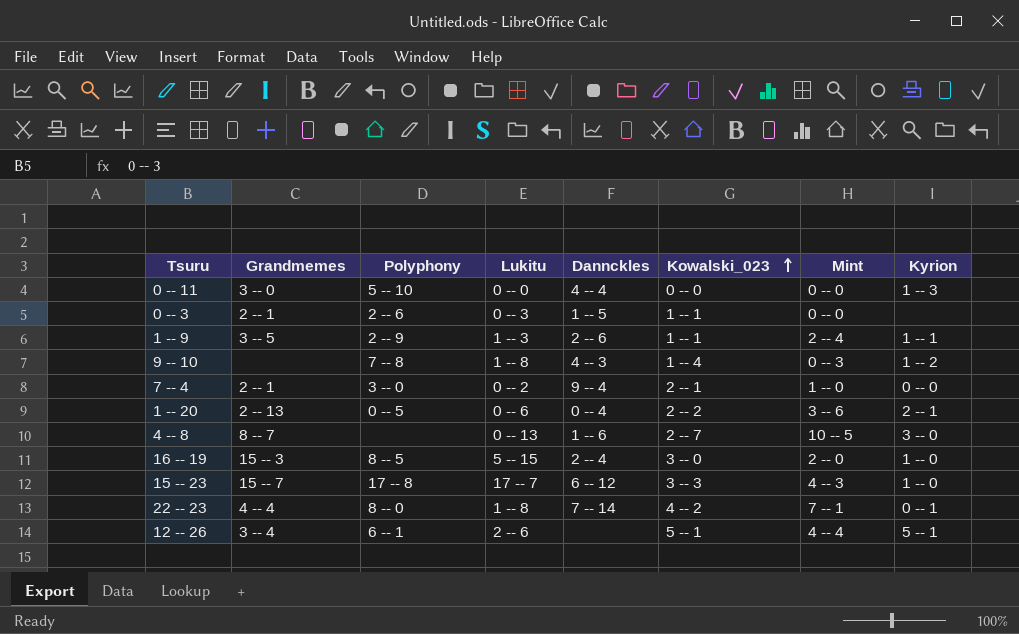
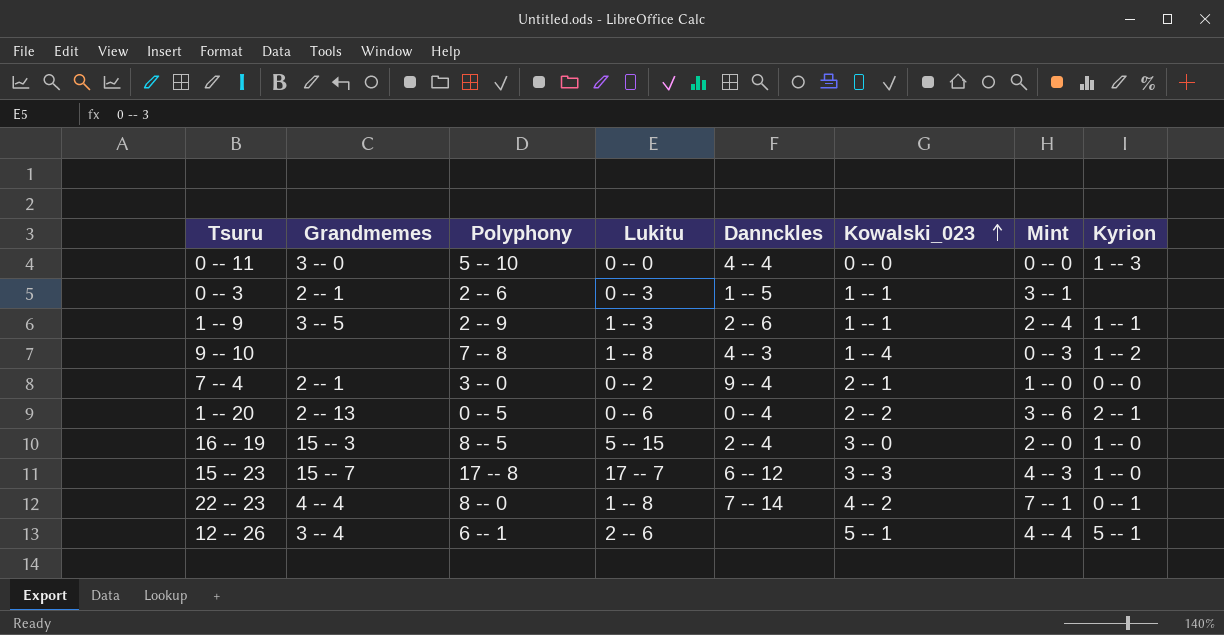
row 4 -- 8: 8 -- 7 | none | 0 -- 13 | 1 -- 6 | 2 -- 7 | 10 -- 5 | 3 -- 0 -> none
0 -- 3 | Mint: 0 -- 0 -> 3 -- 1

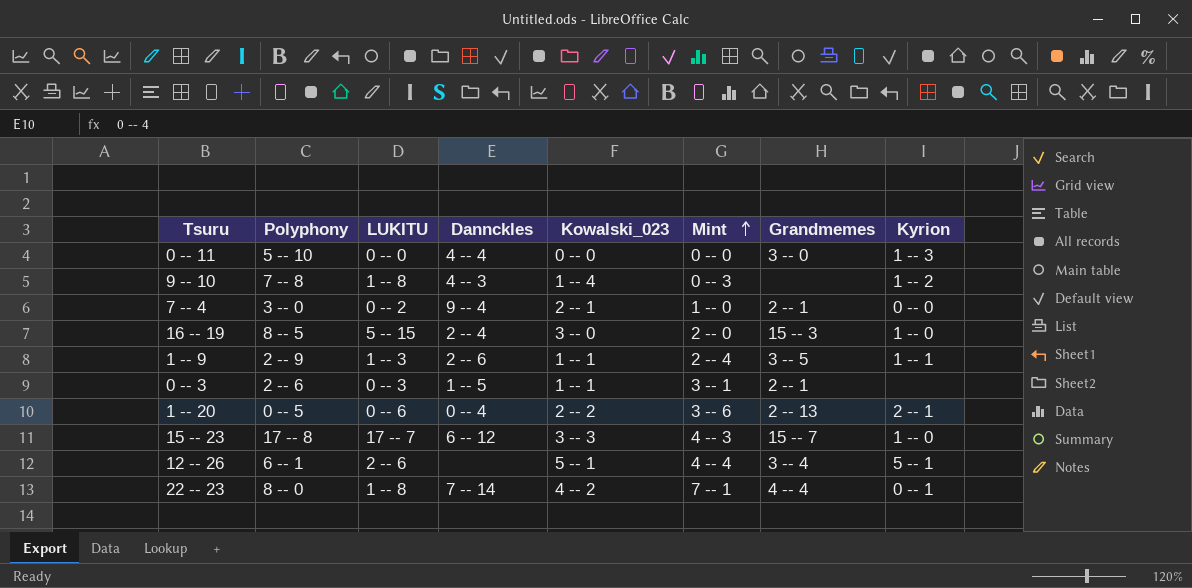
row order: Kowalski_023 ascending -> Mint ascending
column name: Lukitu -> LUKITU
column Grandmemes | position: 2 -> 7

